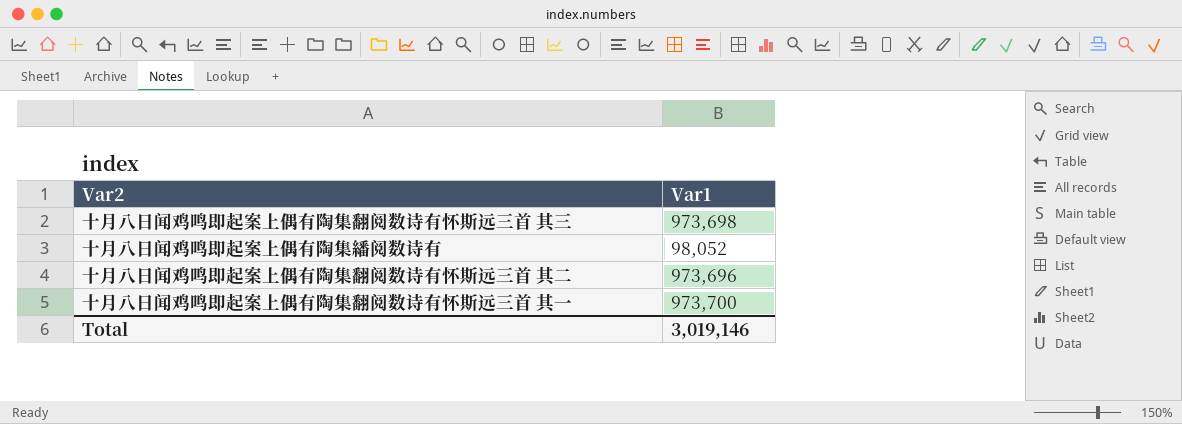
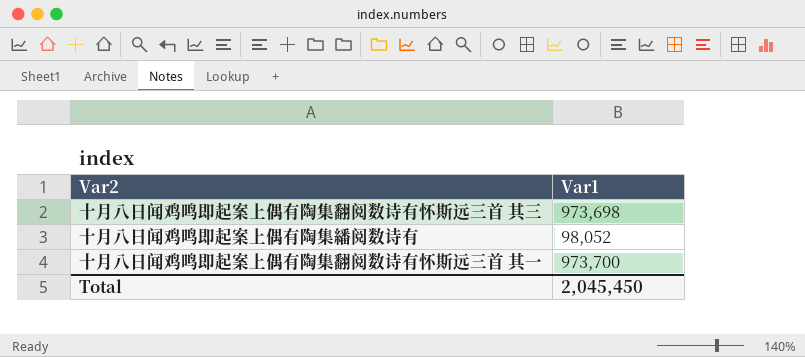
row 十月八日闻鸡鸣即起案上偶有陶集翻阅数诗有怀斯远三首 其二: 973,696 -> none
Total | Var1: 3,019,146 -> 2,045,450

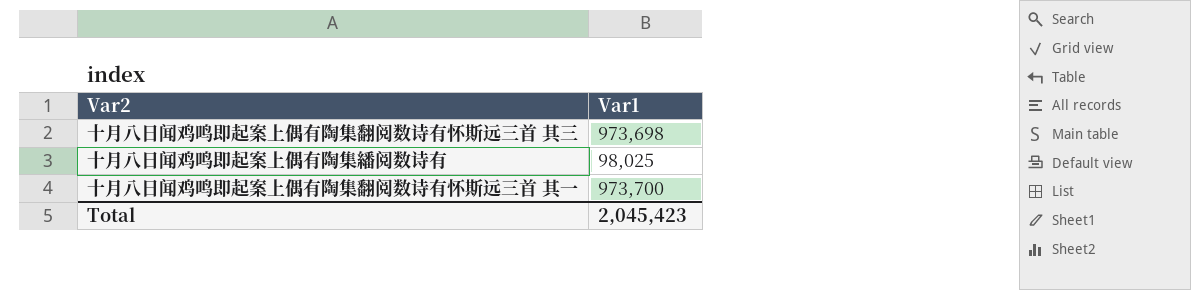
十月八日闻鸡鸣即起案上偶有陶集繙阅数诗有 | Var1: 98,052 -> 98,025
Total | Var1: 2,045,450 -> 2,045,423

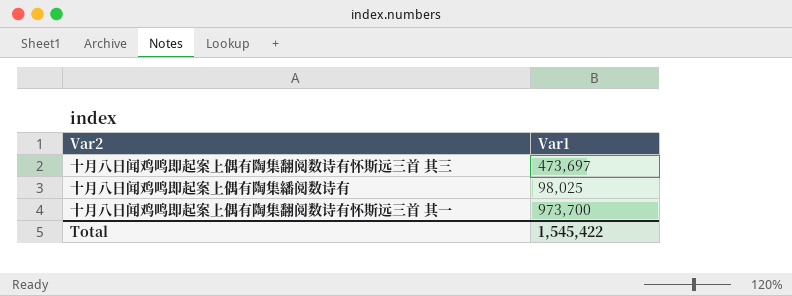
十月八日闻鸡鸣即起案上偶有陶集翻阅数诗有怀斯远三首 其三 | Var1: 973,698 -> 473,697
Total | Var1: 2,045,423 -> 1,545,422

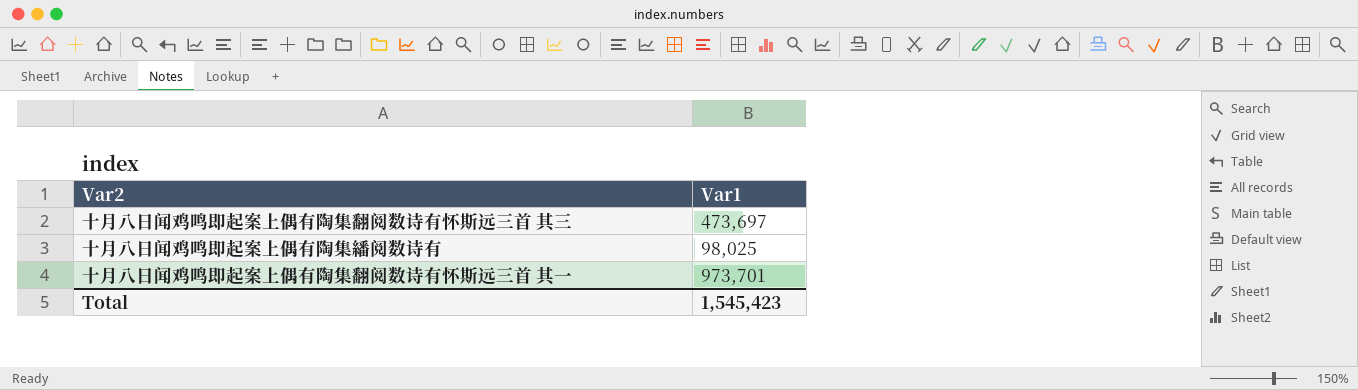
十月八日闻鸡鸣即起案上偶有陶集翻阅数诗有怀斯远三首 其一 | Var1: 973,700 -> 973,701
Total | Var1: 1,545,422 -> 1,545,423

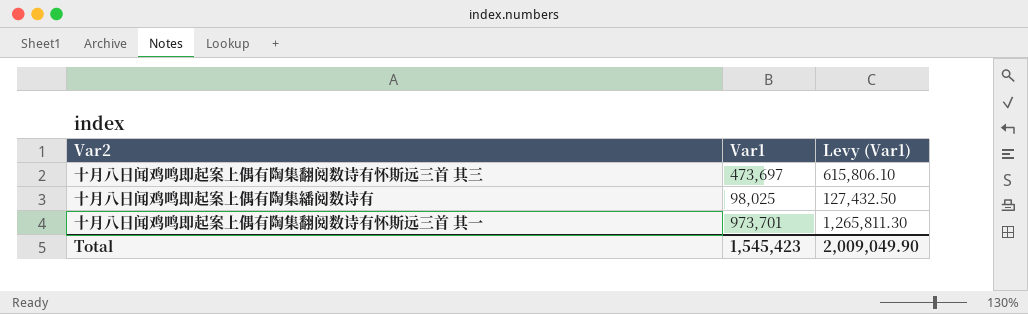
column Levy (Var1) | formula: none -> [Var1] * 1.3

